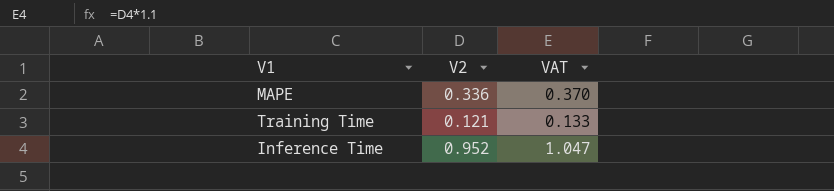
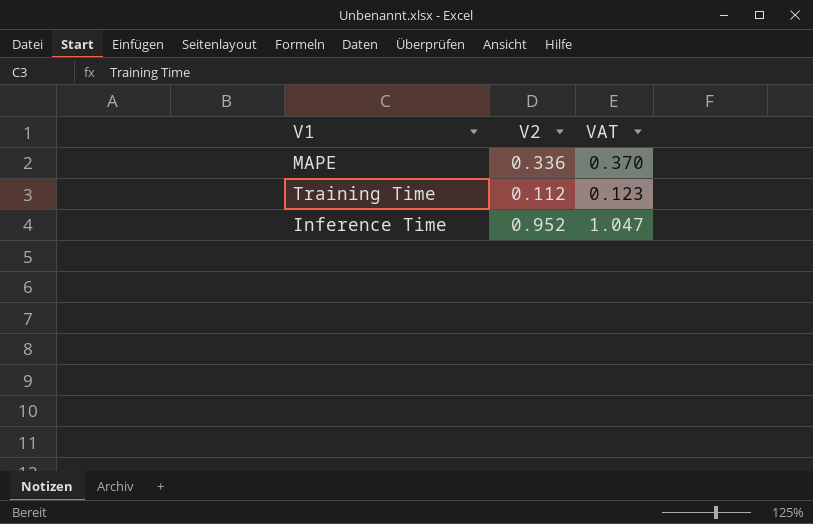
Training Time | V2: 0.121 -> 0.112
Training Time | VAT: 0.133 -> 0.123

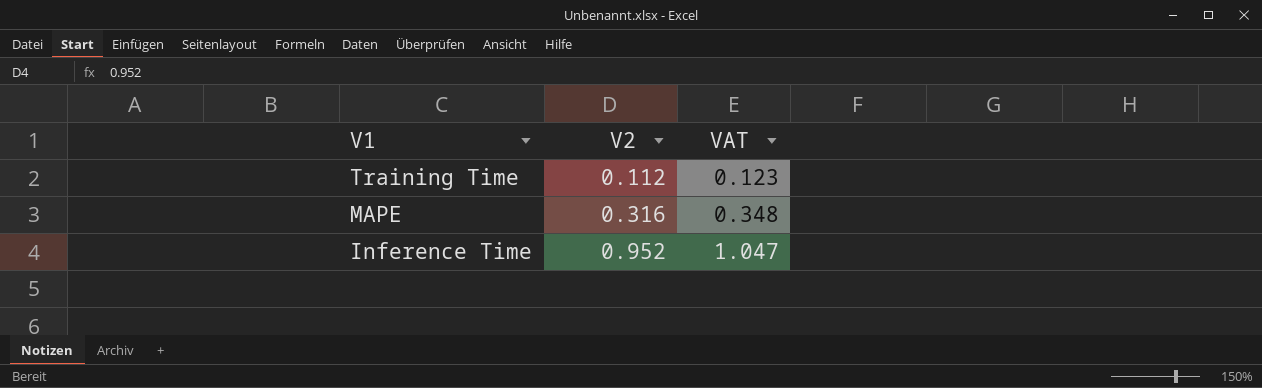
row order: none -> V1 descending
MAPE | V2: 0.336 -> 0.316
MAPE | VAT: 0.370 -> 0.348

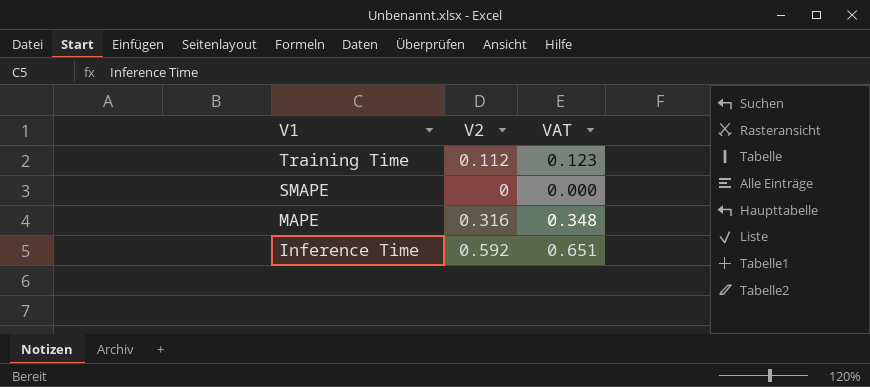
row SMAPE: none -> 0 | 0.000
Inference Time | V2: 0.952 -> 0.592
Inference Time | VAT: 1.047 -> 0.651

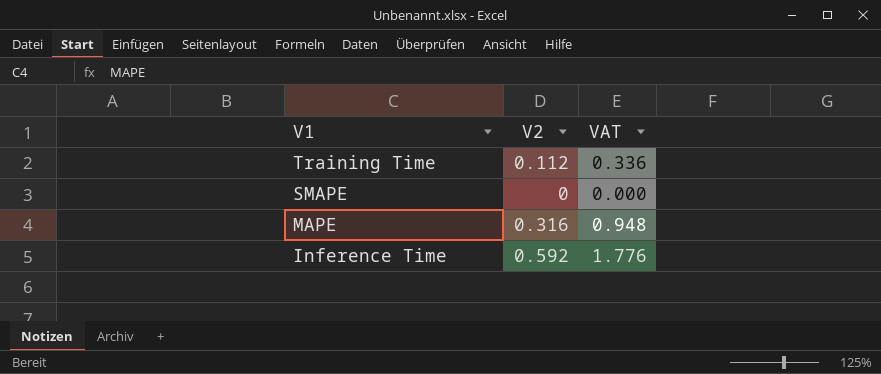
column VAT | formula: [V2] * 1.1 -> [V2] * 3

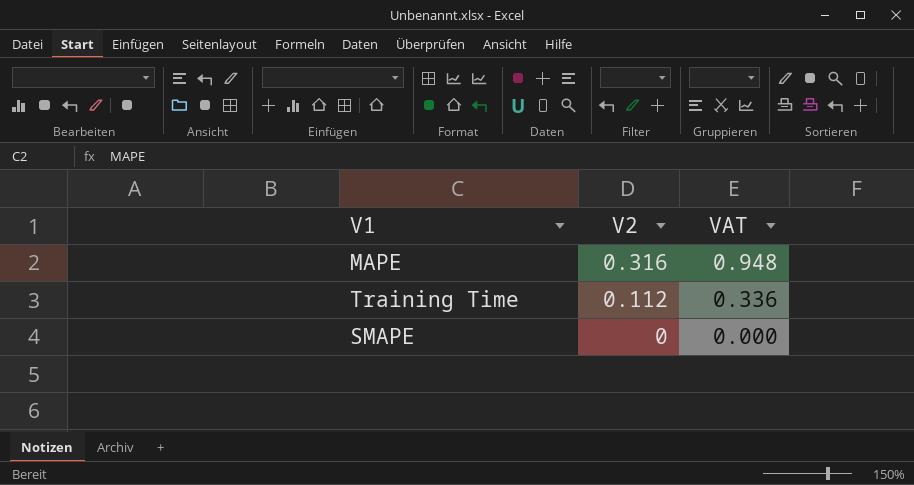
row order: V1 descending -> V2 descending
row Inference Time: 0.592 | 1.776 -> none

